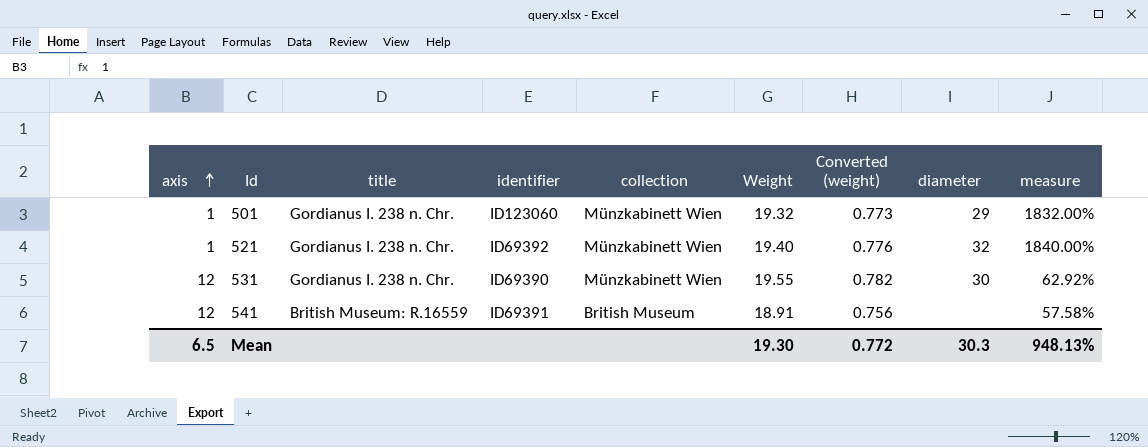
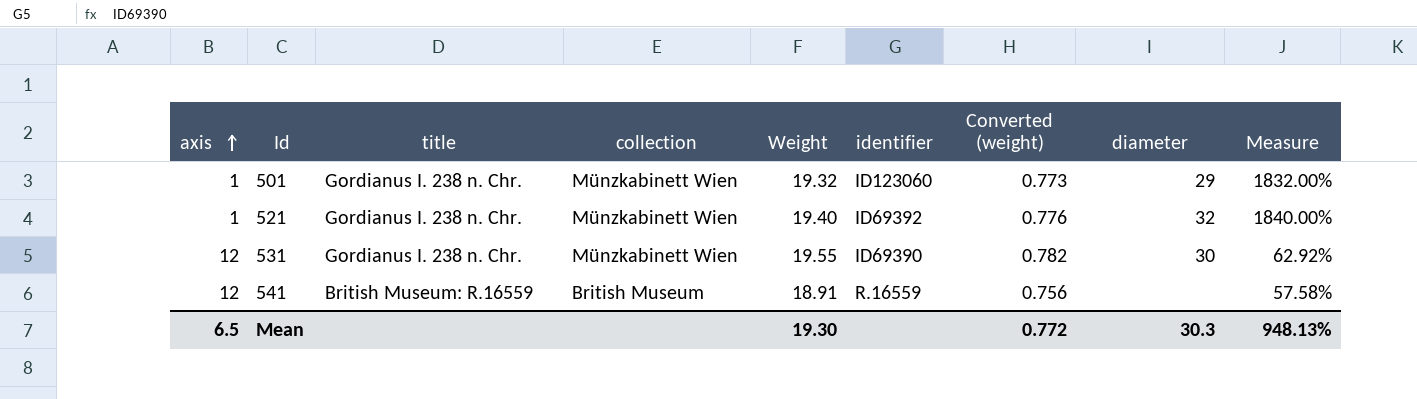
column identifier | position: 4 -> 6
column name: measure -> Measure
541 | identifier: ID69391 -> R.16559

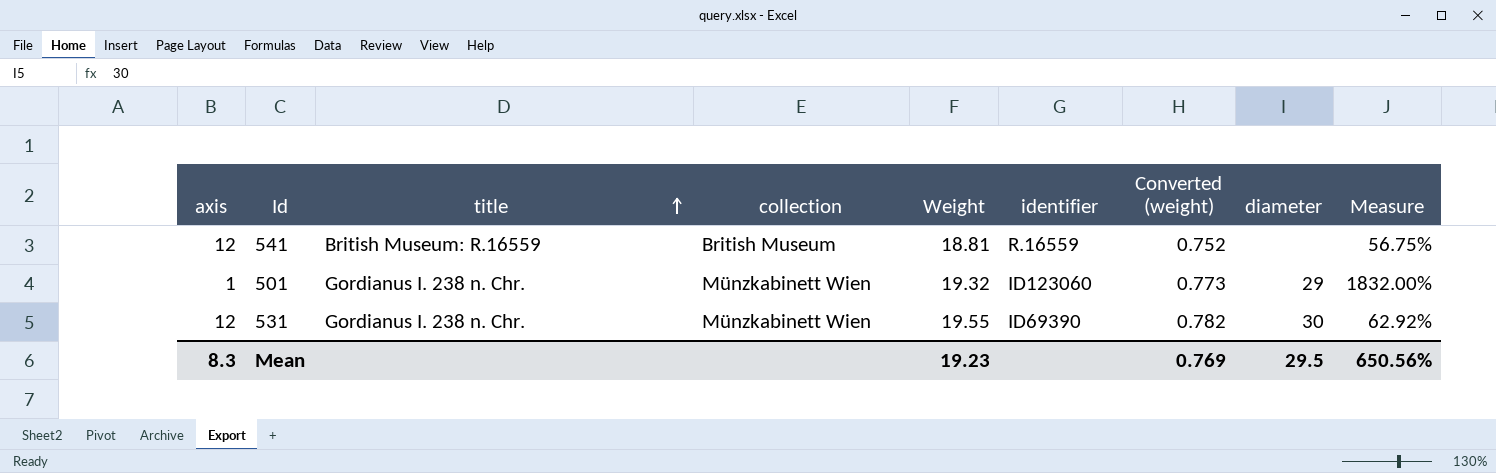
row order: axis ascending -> title ascending
row 521: 1 | Gordianus I. 238 n. Chr. | Münzkabinett Wien | 19.40 | ID69392 | 0.776 | 32 | 1840.00% -> none
541 | Weight: 18.91 -> 18.81
541 | Converted (weight): 0.756 -> 0.752
541 | Measure: 57.58% -> 56.75%
Mean | axis: 6.5 -> 8.3
Mean | Weight: 19.30 -> 19.23
Mean | Converted (weight): 0.772 -> 0.769
Mean | diameter: 30.3 -> 29.5
Mean | Measure: 948.13% -> 650.56%

